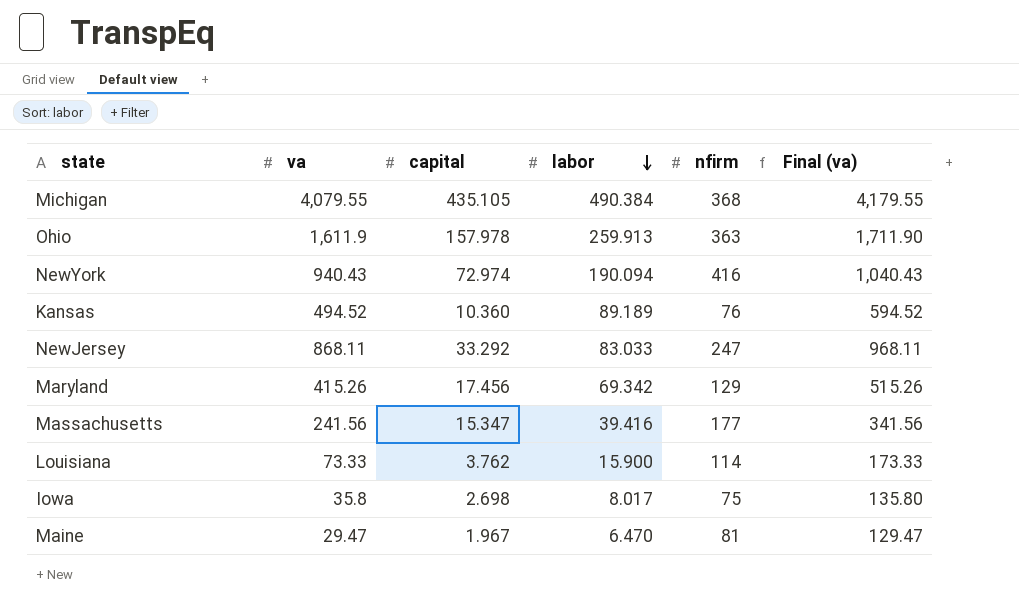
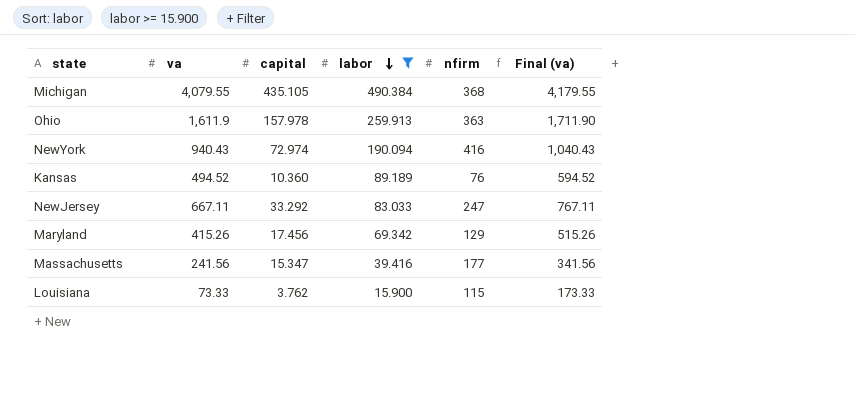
filter: none -> labor >= 15.900
NewJersey | va: 868.11 -> 667.11
NewJersey | Final (va): 968.11 -> 767.11
Louisiana | nfirm: 114 -> 115

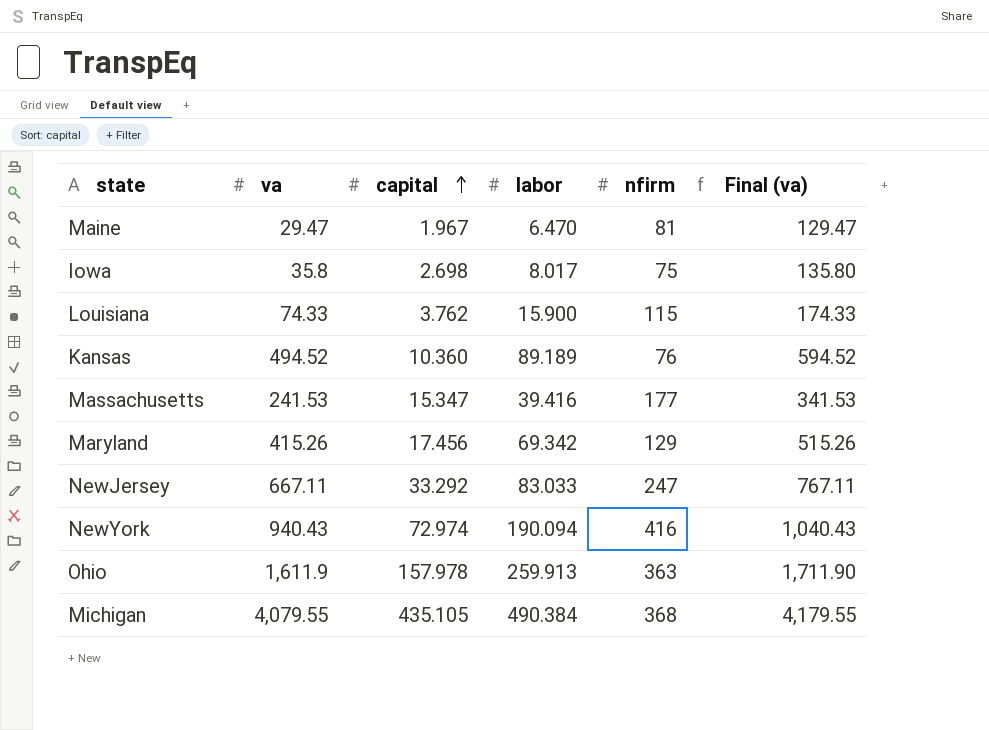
filter: labor >= 15.900 -> none
row order: labor descending -> capital ascending
Louisiana | va: 73.33 -> 74.33
Louisiana | Final (va): 173.33 -> 174.33
Massachusetts | va: 241.56 -> 241.53
Massachusetts | Final (va): 341.56 -> 341.53

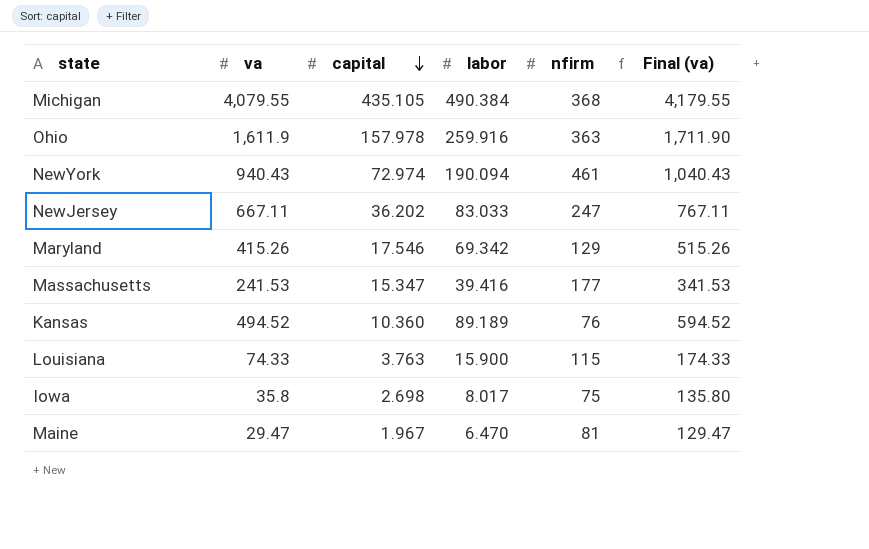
row order: capital ascending -> capital descending
Ohio | labor: 259.913 -> 259.916
NewYork | nfirm: 416 -> 461
NewJersey | capital: 33.292 -> 36.202
Maryland | capital: 17.456 -> 17.546
Louisiana | capital: 3.762 -> 3.763

